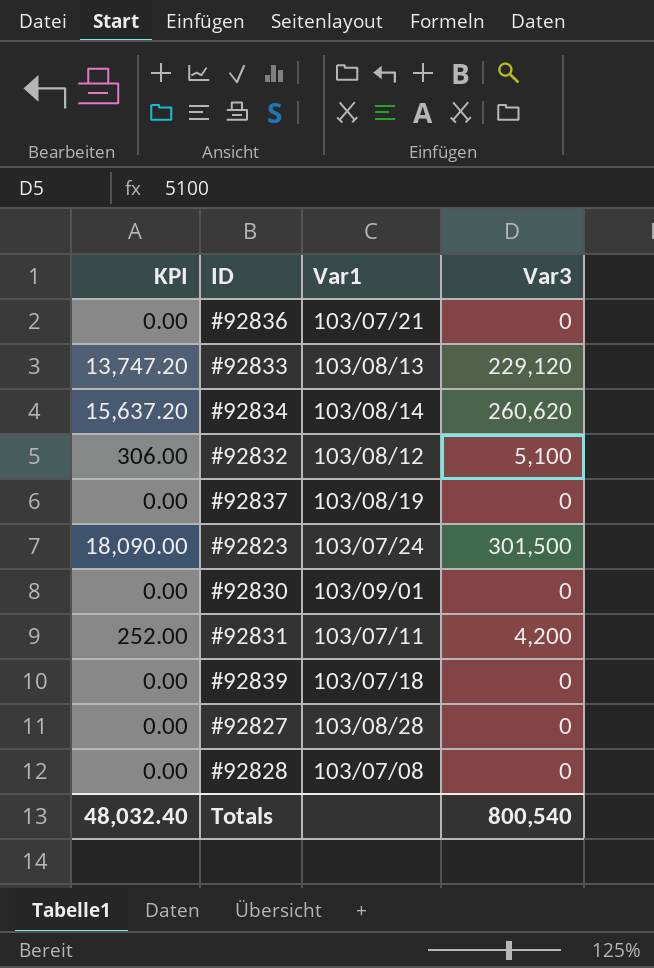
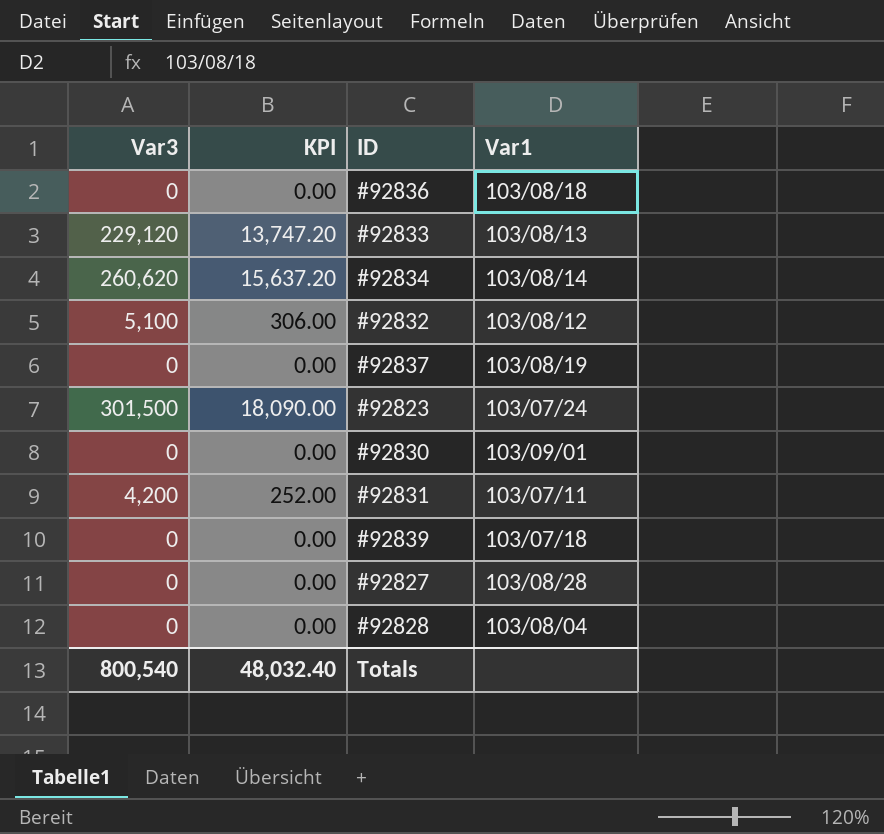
column Var3 | position: 4 -> 1
#92836 | Var1: 103/07/21 -> 103/08/18
#92828 | Var1: 103/07/08 -> 103/08/04

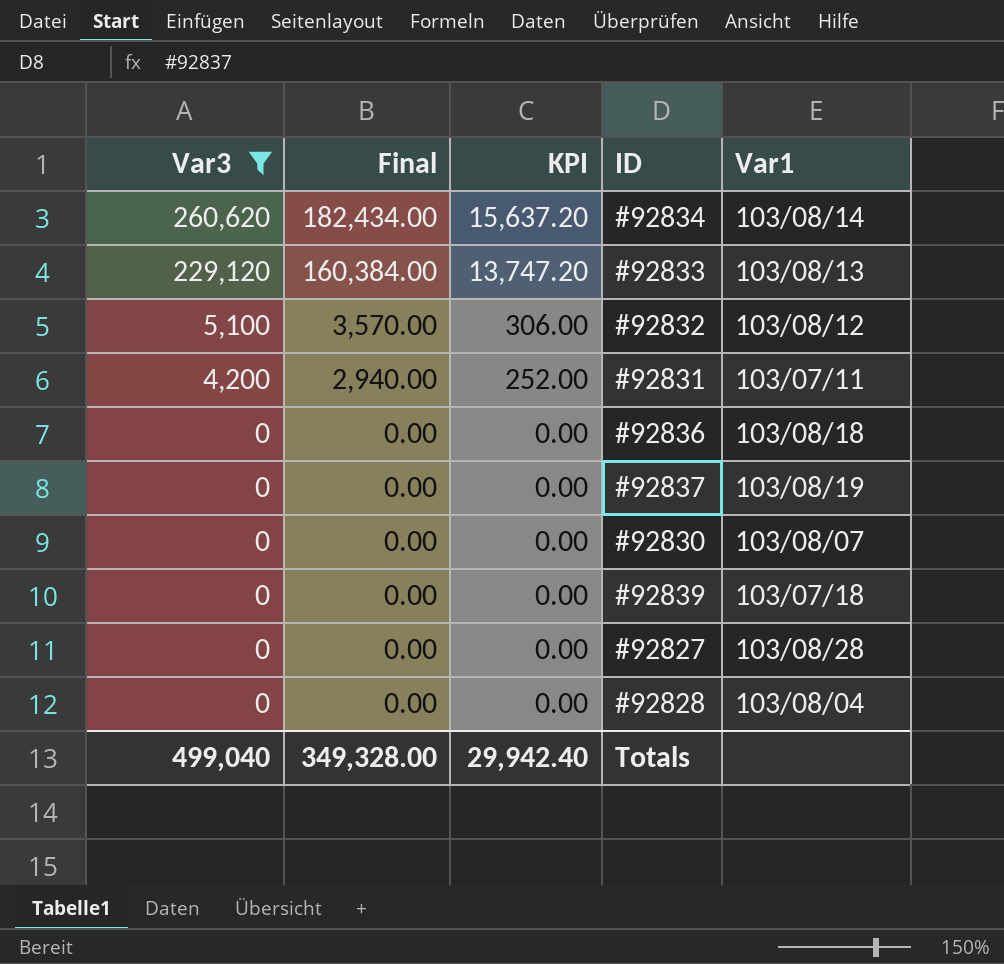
filter: none -> Var3 != 301,500
row order: none -> Var3 descending
column Final | formula: none -> [Var3] * 0.7
#92830 | Var1: 103/09/01 -> 103/08/07
Totals | Var3: 800,540 -> 499,040
Totals | KPI: 48,032.40 -> 29,942.40

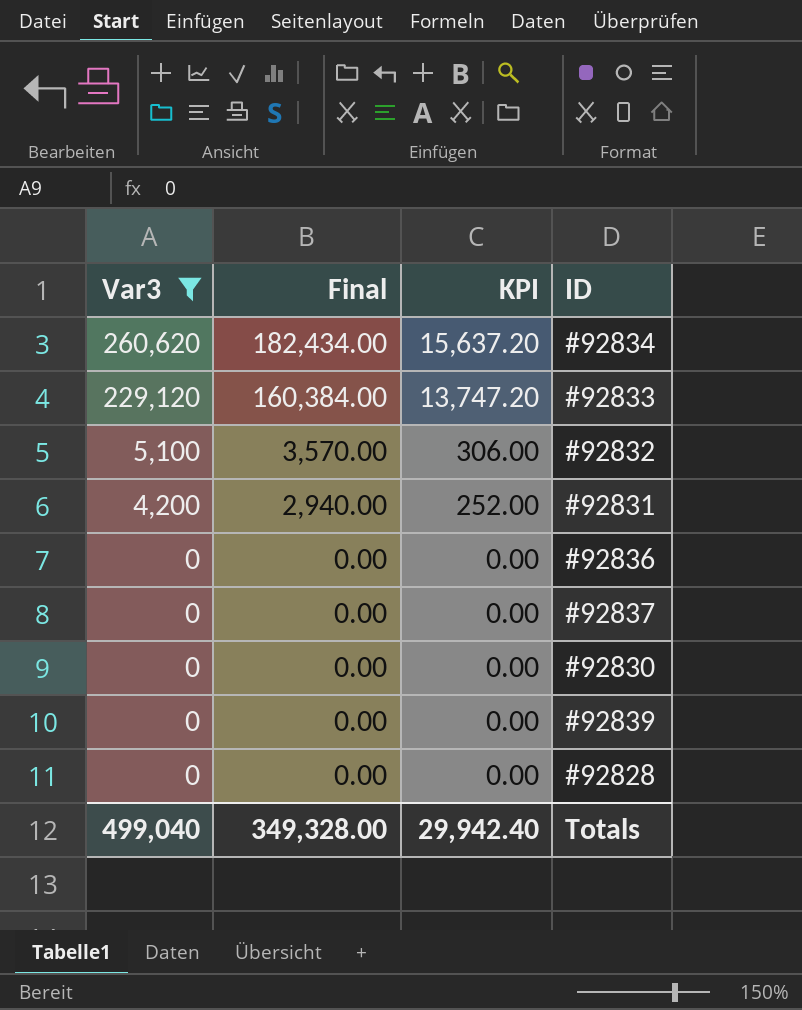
column Var1 | position: 5 -> none
row #92827: 0 | 0.00 | 0.00 | 103/08/28 -> none

